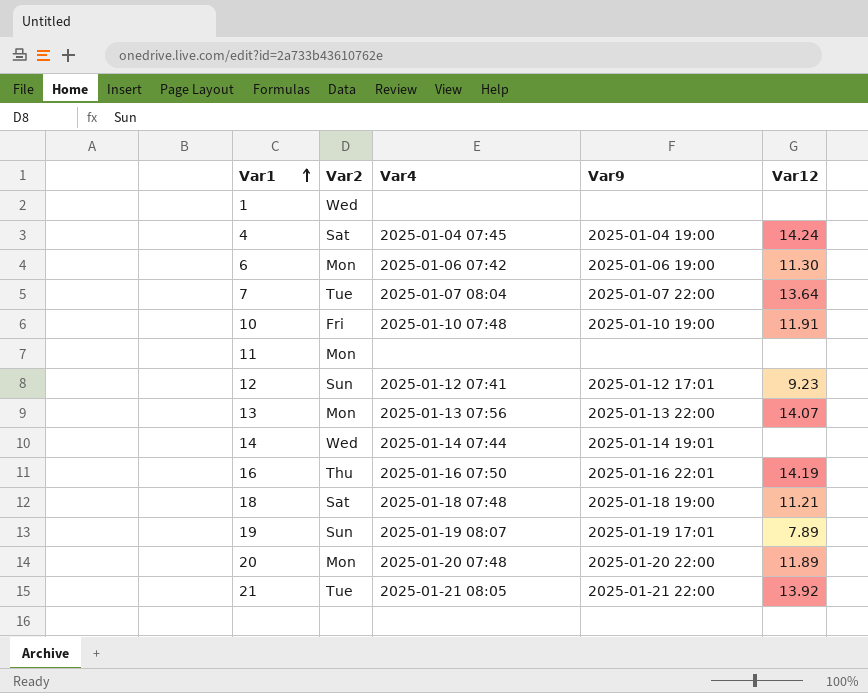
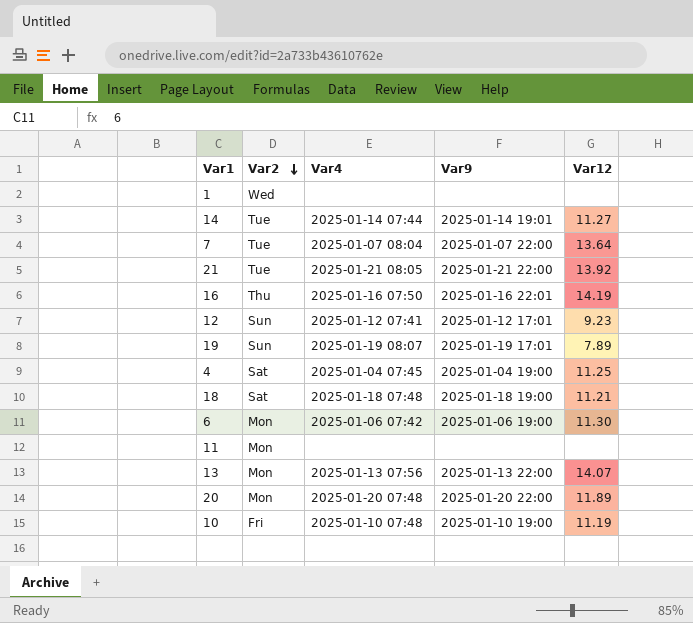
row order: Var1 ascending -> Var2 descending
14 | Var2: Wed -> Tue
14 | Var12: none -> 11.27
4 | Var12: 14.24 -> 11.25
10 | Var12: 11.91 -> 11.19

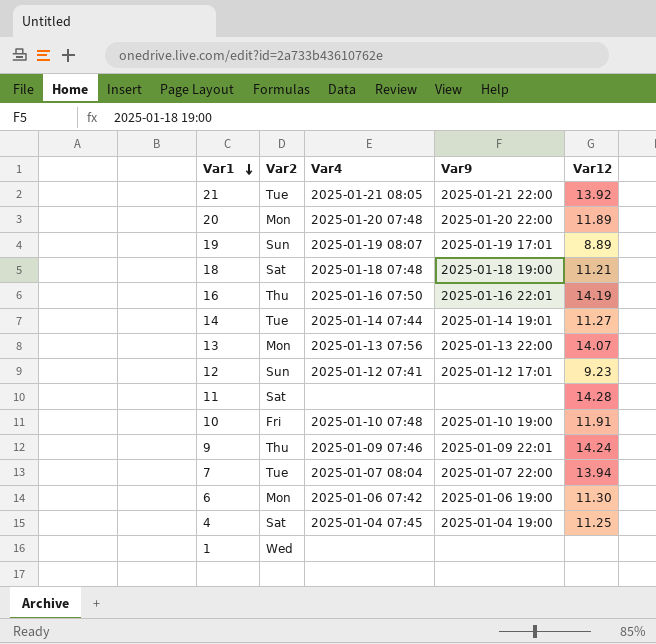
row order: Var2 descending -> Var1 descending
19 | Var12: 7.89 -> 8.89
11 | Var2: Mon -> Sat
11 | Var12: none -> 14.28
10 | Var12: 11.19 -> 11.91
row 9: none -> Thu | 2025-01-09 07:46 | 2025-01-09 22:01 | 14.24
7 | Var12: 13.64 -> 13.94

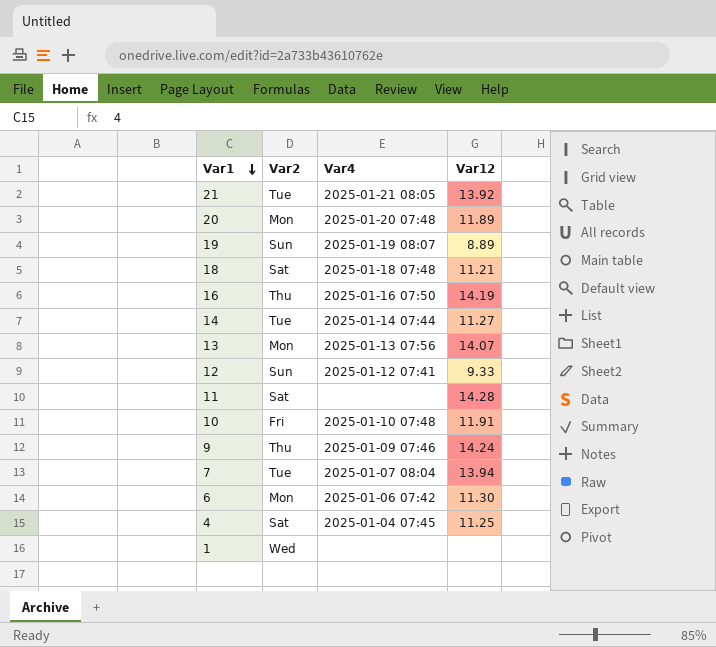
column Var9 | position: 4 -> none
12 | Var12: 9.23 -> 9.33

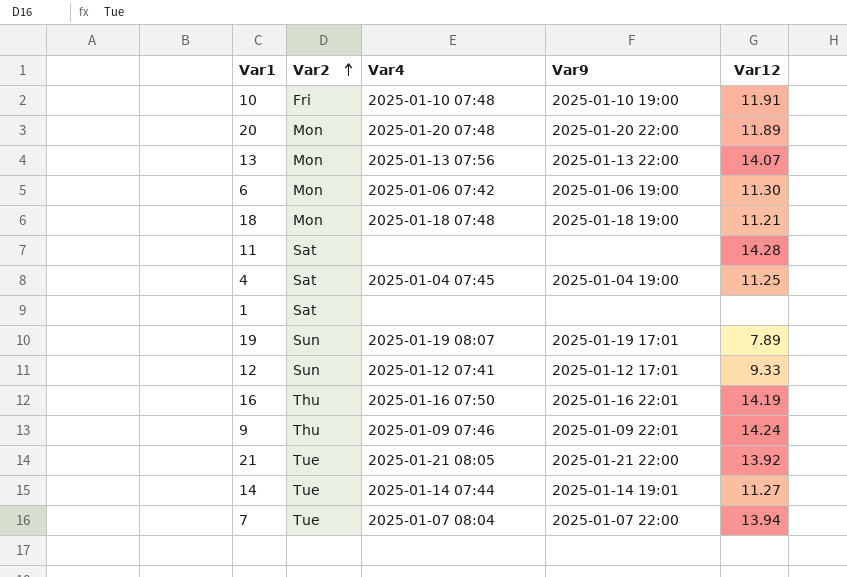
row order: Var1 descending -> Var2 ascending
column Var9 | position: none -> 4
18 | Var2: Sat -> Mon
1 | Var2: Wed -> Sat
19 | Var12: 8.89 -> 7.89

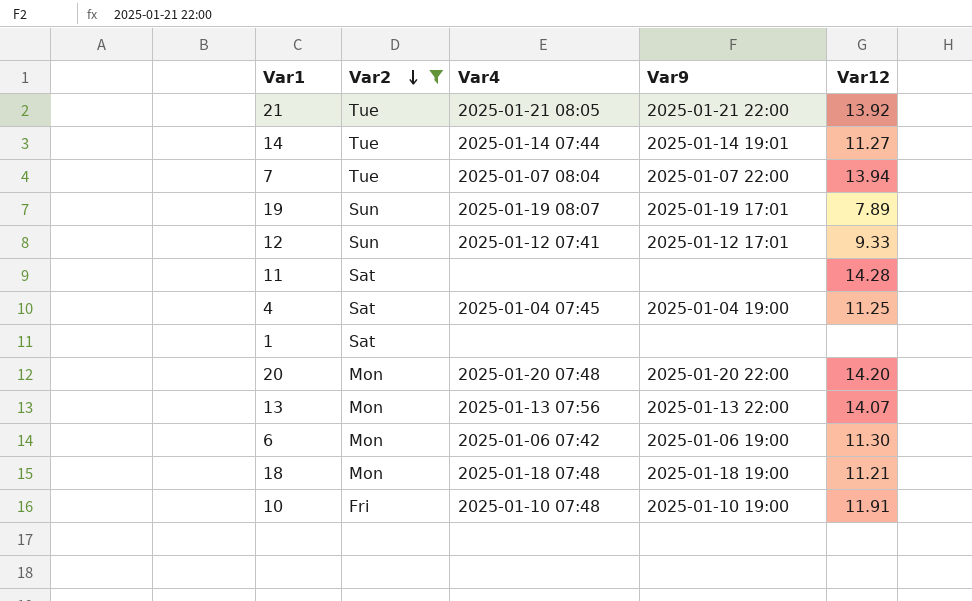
filter: none -> Var2 != Thu
row order: Var2 ascending -> Var2 descending
20 | Var12: 11.89 -> 14.20

